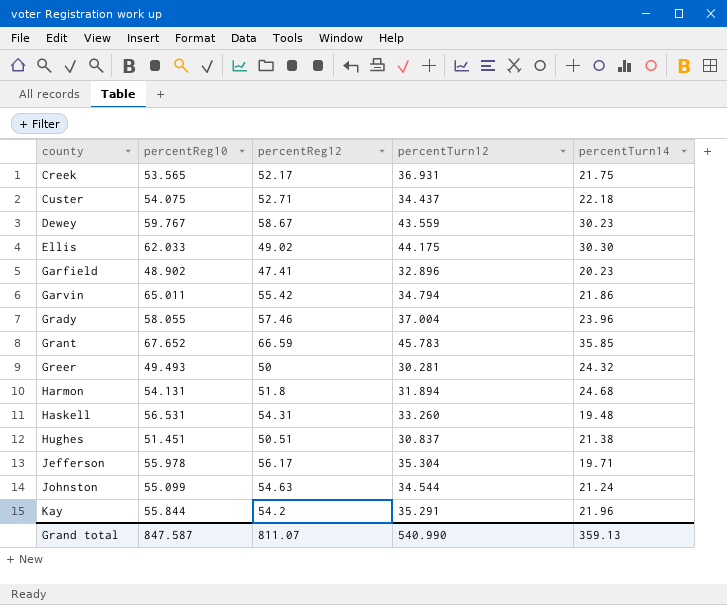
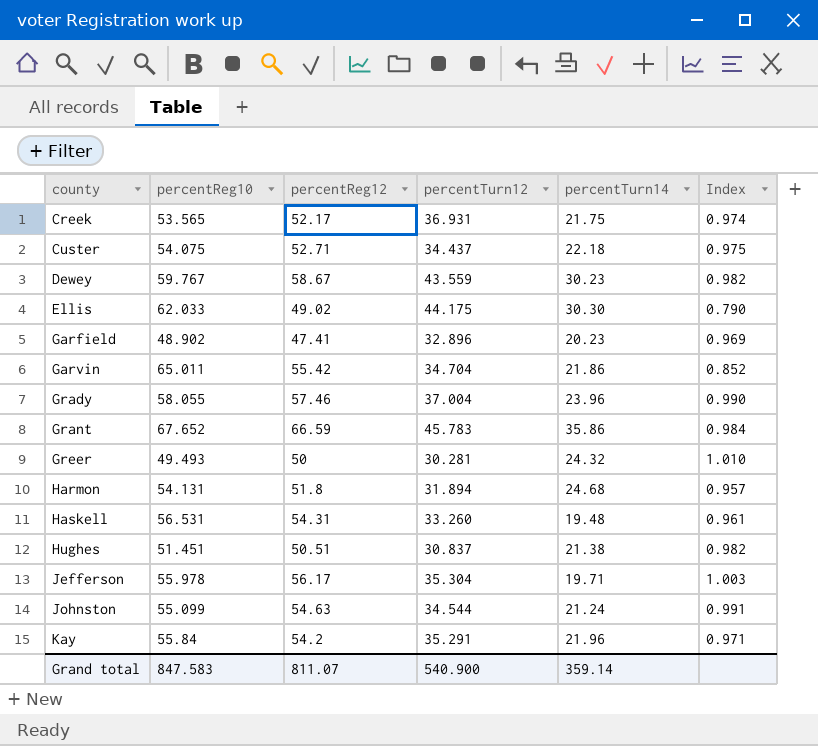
column Index | formula: none -> [percentReg12] / [percentReg10]
Garvin | percentTurn12: 34.794 -> 34.704
Grant | percentTurn14: 35.85 -> 35.86
Kay | percentReg10: 55.844 -> 55.84
Grand total | percentReg10: 847.587 -> 847.583
Grand total | percentTurn12: 540.990 -> 540.900
Grand total | percentTurn14: 359.13 -> 359.14

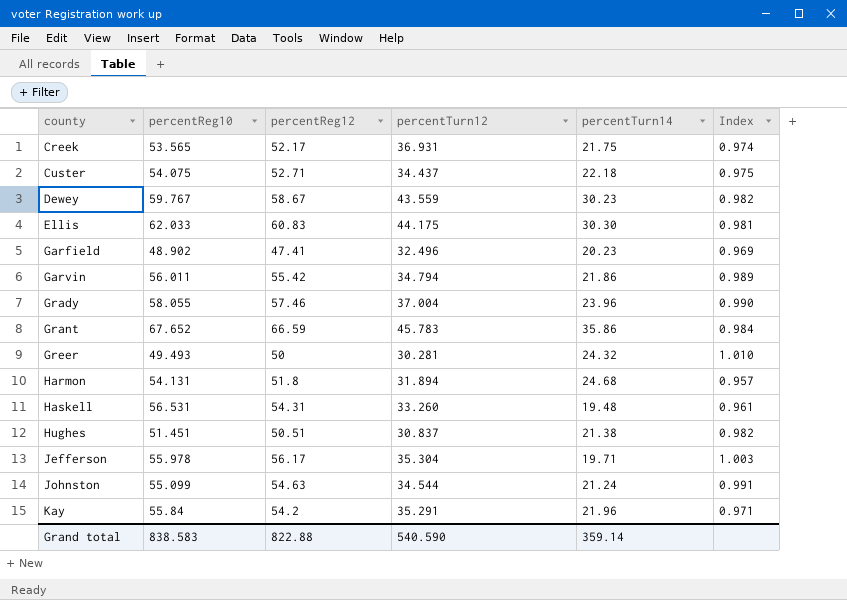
Ellis | percentReg12: 49.02 -> 60.83
Ellis | Index: 0.790 -> 0.981
Garfield | percentTurn12: 32.896 -> 32.496
Garvin | percentReg10: 65.011 -> 56.011
Garvin | percentTurn12: 34.704 -> 34.794
Garvin | Index: 0.852 -> 0.989
Grand total | percentReg10: 847.583 -> 838.583
Grand total | percentReg12: 811.07 -> 822.88
Grand total | percentTurn12: 540.900 -> 540.590

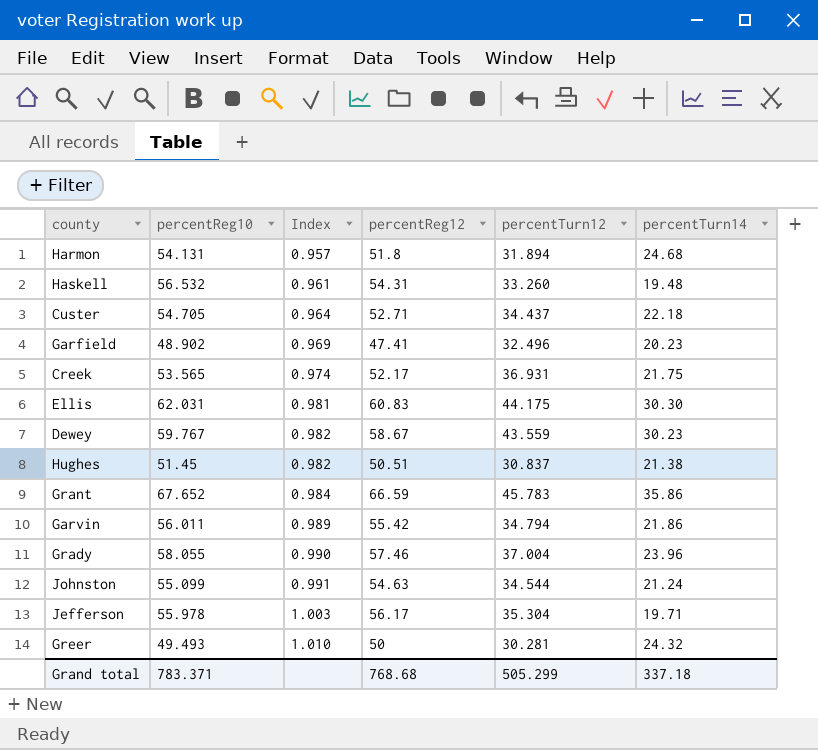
row order: county ascending -> Index ascending
column Index | position: 6 -> 3
row Kay: 55.84 | 54.2 | 35.291 | 21.96 | 0.971 -> none
Haskell | percentReg10: 56.531 -> 56.532
Custer | percentReg10: 54.075 -> 54.705
Custer | Index: 0.975 -> 0.964
Ellis | percentReg10: 62.033 -> 62.031
Hughes | percentReg10: 51.451 -> 51.45
Grand total | percentReg10: 838.583 -> 783.371
Grand total | percentReg12: 822.88 -> 768.68
Grand total | percentTurn12: 540.590 -> 505.299
Grand total | percentTurn14: 359.14 -> 337.18

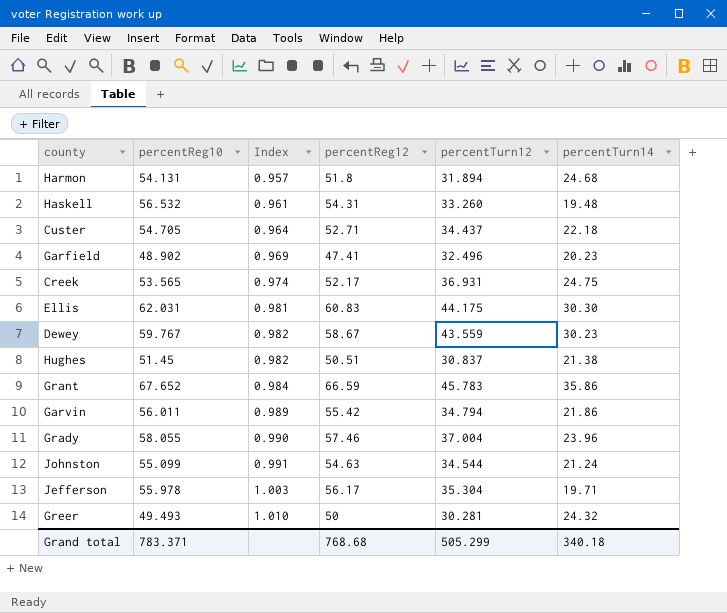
Creek | percentTurn14: 21.75 -> 24.75
Grand total | percentTurn14: 337.18 -> 340.18

